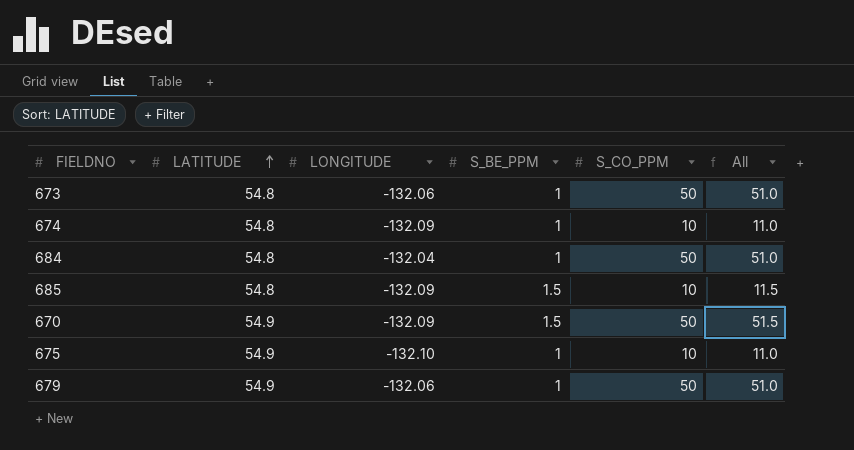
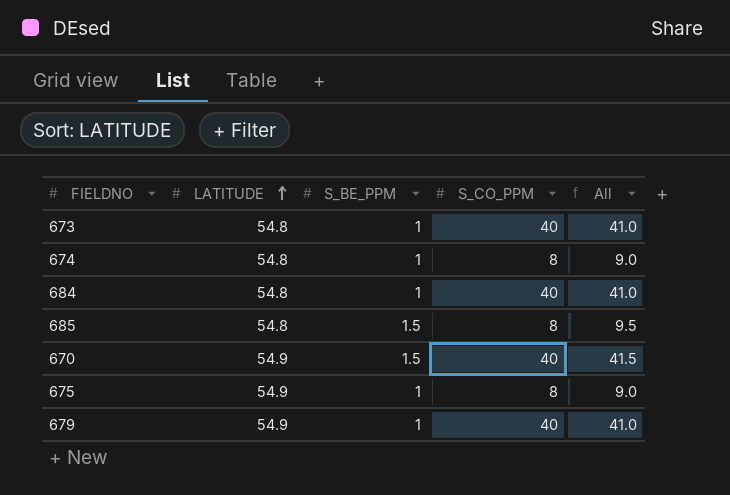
column LONGITUDE | position: 3 -> none
673 | S_CO_PPM: 50 -> 40
673 | All: 51.0 -> 41.0
674 | S_CO_PPM: 10 -> 8
674 | All: 11.0 -> 9.0
684 | S_CO_PPM: 50 -> 40
684 | All: 51.0 -> 41.0
685 | S_CO_PPM: 10 -> 8
685 | All: 11.5 -> 9.5
670 | S_CO_PPM: 50 -> 40
670 | All: 51.5 -> 41.5
675 | S_CO_PPM: 10 -> 8
675 | All: 11.0 -> 9.0
679 | S_CO_PPM: 50 -> 40
679 | All: 51.0 -> 41.0

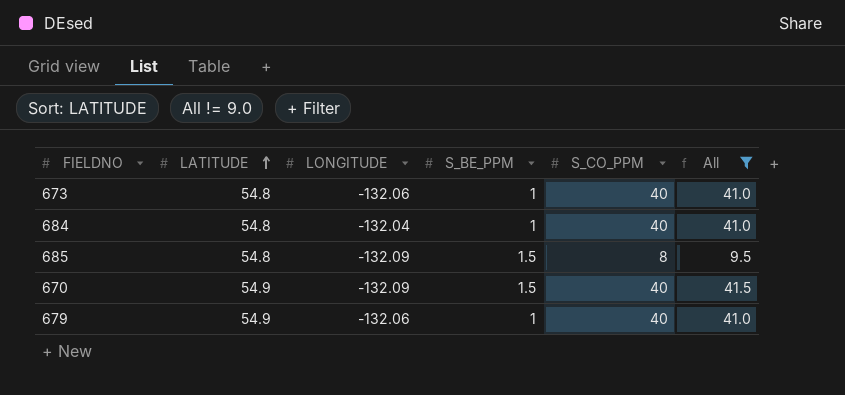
filter: none -> All != 9.0
column LONGITUDE | position: none -> 3

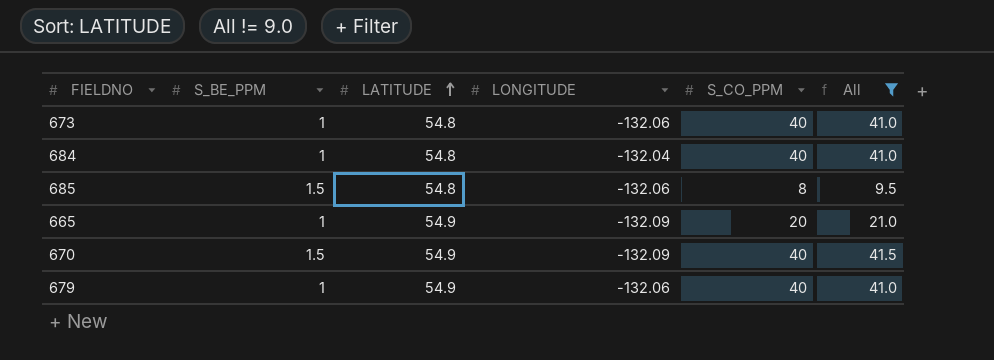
column S_BE_PPM | position: 4 -> 2
685 | LONGITUDE: -132.09 -> -132.06
row 665: none -> 1 | 54.9 | -132.09 | 20 | 21.0

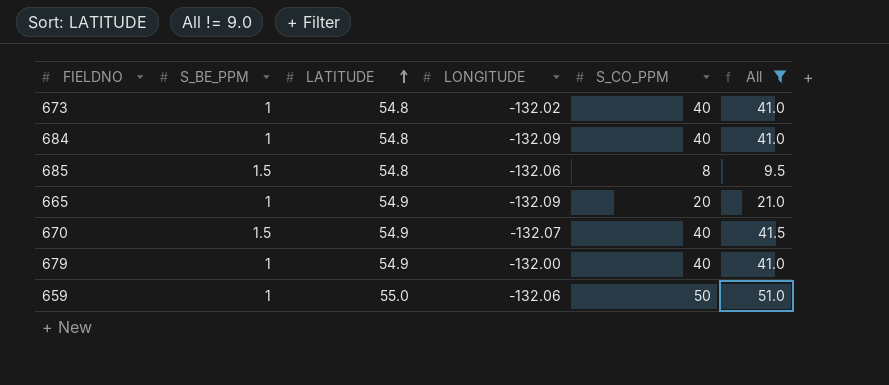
673 | LONGITUDE: -132.06 -> -132.02
684 | LONGITUDE: -132.04 -> -132.09
670 | LONGITUDE: -132.09 -> -132.07
679 | LONGITUDE: -132.06 -> -132.00
row 659: none -> 1 | 55.0 | -132.06 | 50 | 51.0

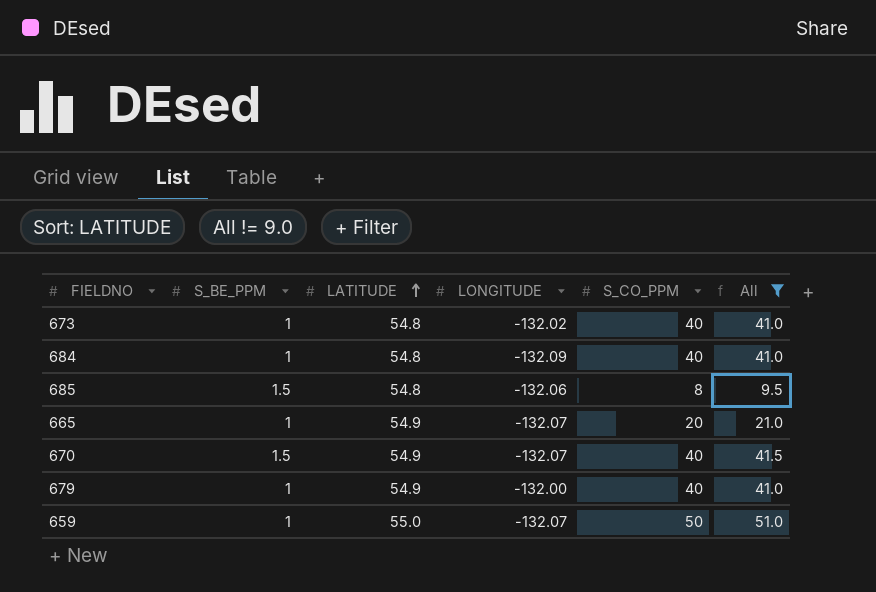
665 | LONGITUDE: -132.09 -> -132.07
659 | LONGITUDE: -132.06 -> -132.07

